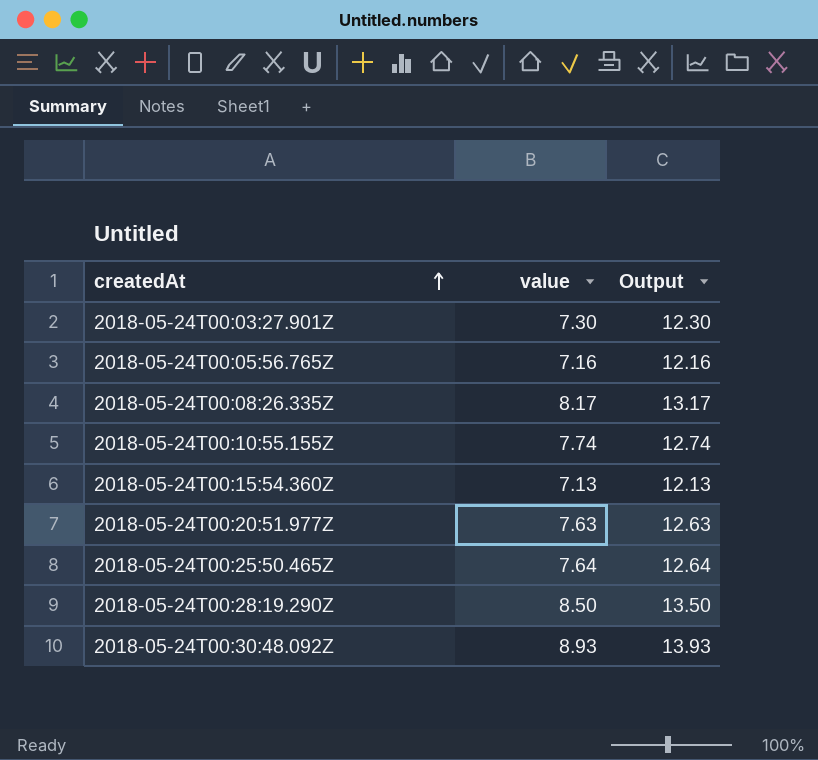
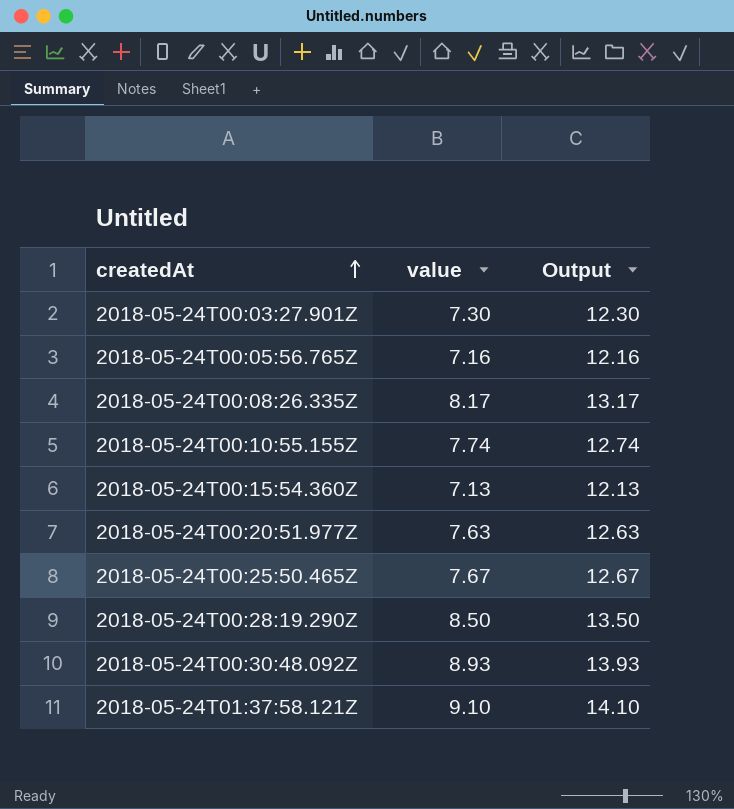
2018-05-24T00:25:50.465Z | value: 7.64 -> 7.67
2018-05-24T00:25:50.465Z | Output: 12.64 -> 12.67
row 2018-05-24T01:37:58.121Z: none -> 9.10 | 14.10

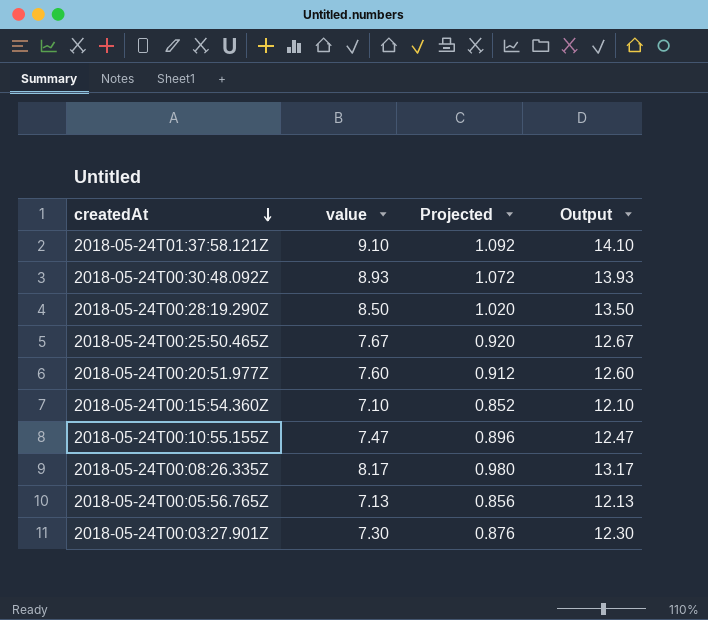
row order: createdAt ascending -> createdAt descending
column Projected | formula: none -> [value] * 0.12
2018-05-24T00:20:51.977Z | value: 7.63 -> 7.60
2018-05-24T00:20:51.977Z | Output: 12.63 -> 12.60
2018-05-24T00:15:54.360Z | value: 7.13 -> 7.10
2018-05-24T00:15:54.360Z | Output: 12.13 -> 12.10
2018-05-24T00:10:55.155Z | value: 7.74 -> 7.47
2018-05-24T00:10:55.155Z | Output: 12.74 -> 12.47
2018-05-24T00:05:56.765Z | value: 7.16 -> 7.13
2018-05-24T00:05:56.765Z | Output: 12.16 -> 12.13

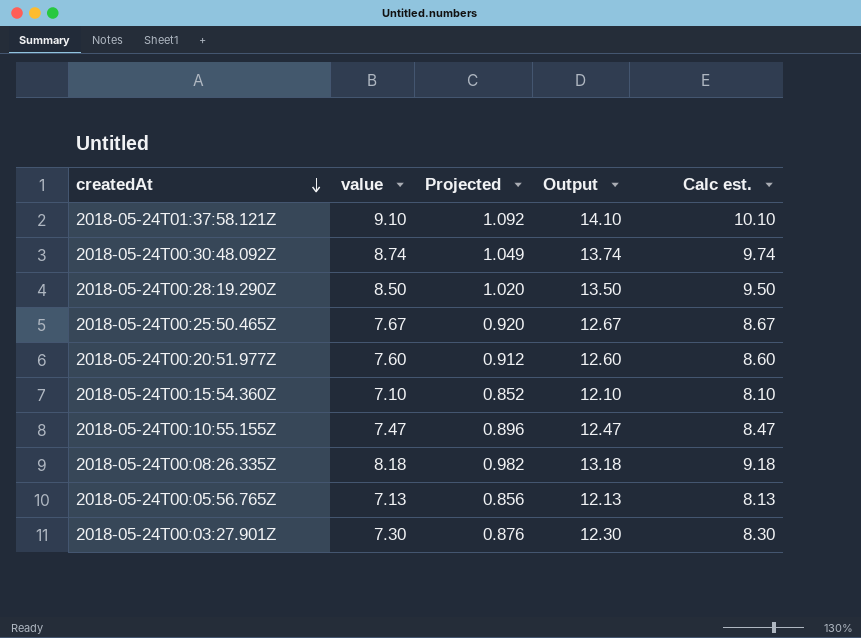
column Calc est. | formula: none -> [value] + 1
2018-05-24T00:30:48.092Z | value: 8.93 -> 8.74
2018-05-24T00:30:48.092Z | Projected: 1.072 -> 1.049
2018-05-24T00:30:48.092Z | Output: 13.93 -> 13.74
2018-05-24T00:08:26.335Z | value: 8.17 -> 8.18
2018-05-24T00:08:26.335Z | Projected: 0.980 -> 0.982
2018-05-24T00:08:26.335Z | Output: 13.17 -> 13.18

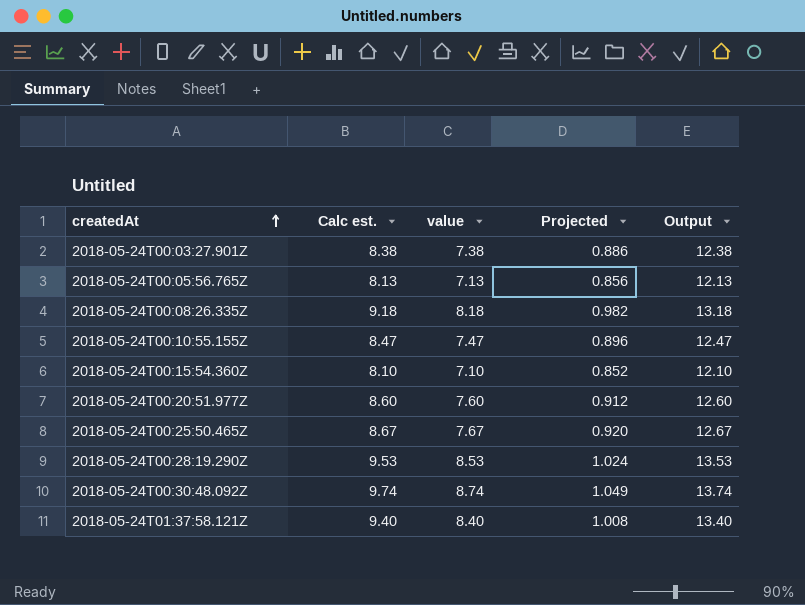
row order: createdAt descending -> createdAt ascending
column Calc est. | position: 5 -> 2
2018-05-24T00:03:27.901Z | Calc est.: 8.30 -> 8.38
2018-05-24T00:03:27.901Z | value: 7.30 -> 7.38
2018-05-24T00:03:27.901Z | Projected: 0.876 -> 0.886
2018-05-24T00:03:27.901Z | Output: 12.30 -> 12.38
2018-05-24T00:28:19.290Z | Calc est.: 9.50 -> 9.53
2018-05-24T00:28:19.290Z | value: 8.50 -> 8.53
2018-05-24T00:28:19.290Z | Projected: 1.020 -> 1.024
2018-05-24T00:28:19.290Z | Output: 13.50 -> 13.53
2018-05-24T01:37:58.121Z | Calc est.: 10.10 -> 9.40
2018-05-24T01:37:58.121Z | value: 9.10 -> 8.40
2018-05-24T01:37:58.121Z | Projected: 1.092 -> 1.008
2018-05-24T01:37:58.121Z | Output: 14.10 -> 13.40

